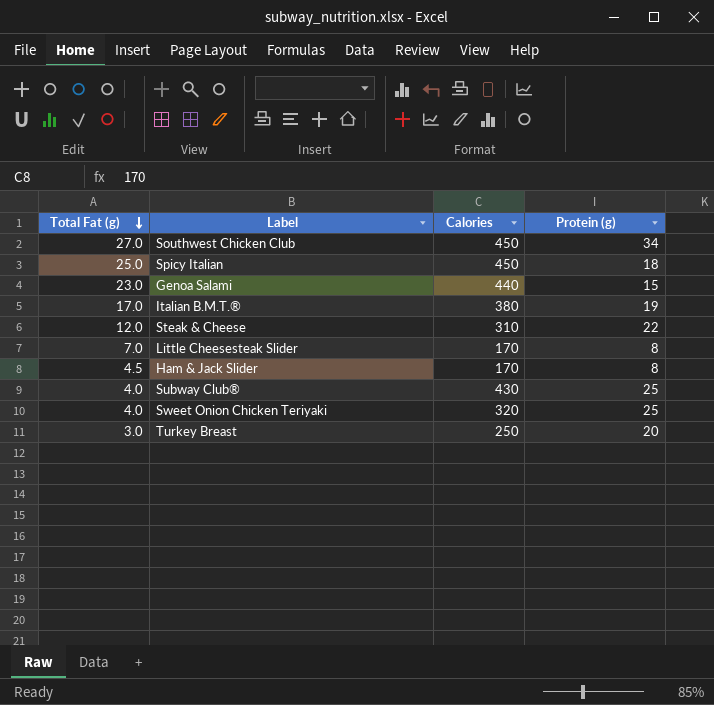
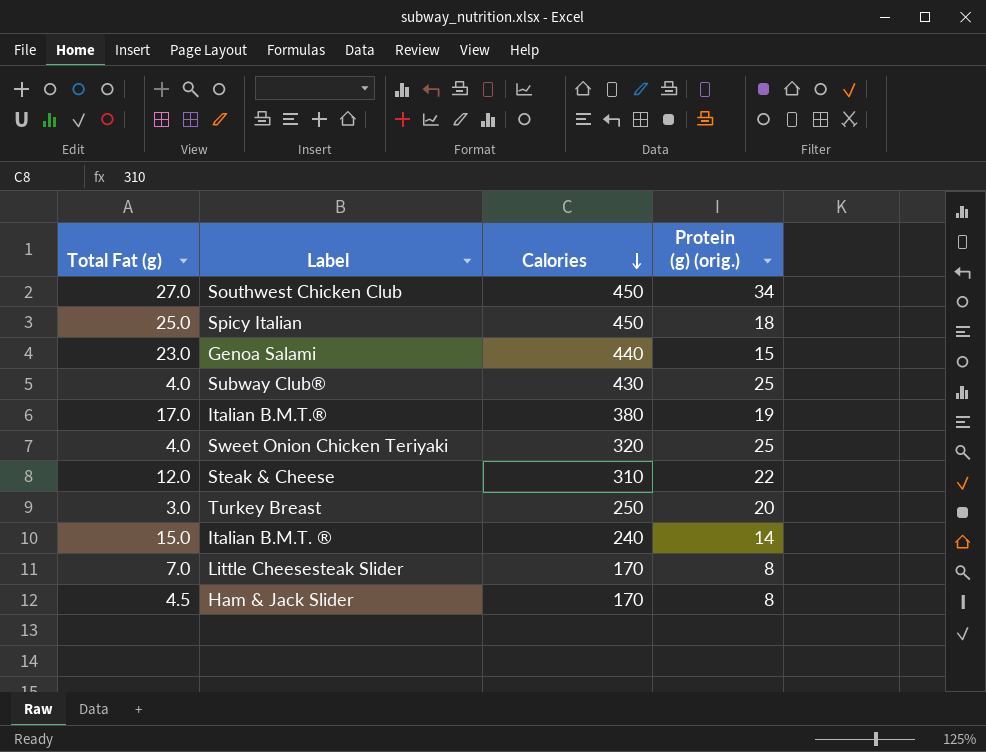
row order: Total Fat (g) descending -> Calories descending
column name: Protein (g) -> Protein (g) (orig.)
row Italian B.M.T. ®: none -> 15.0 | 240 | 14

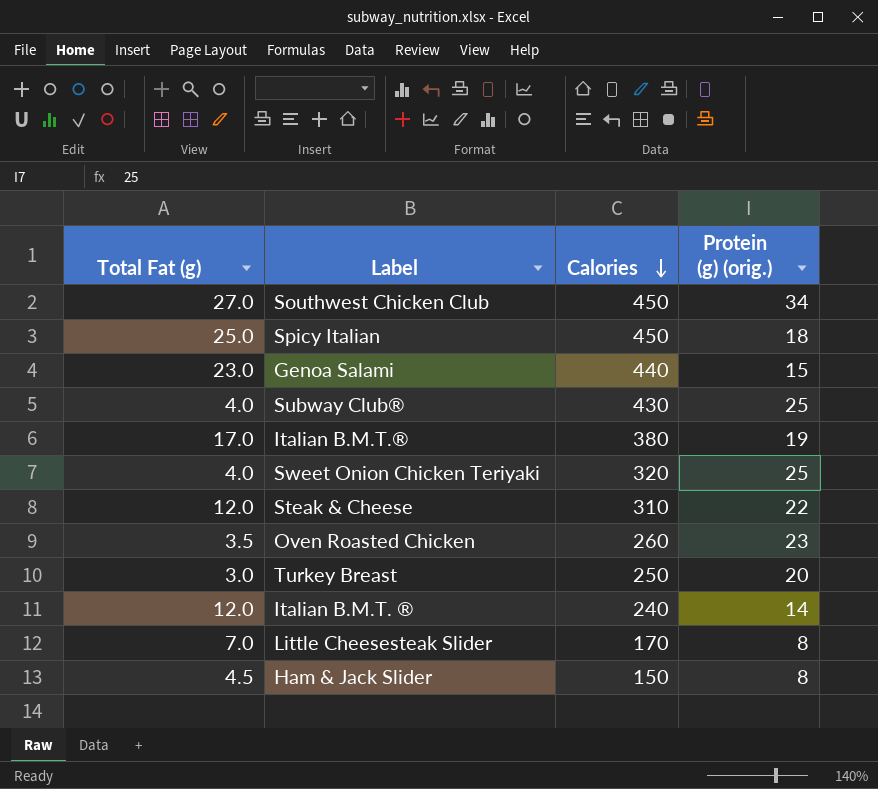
row Oven Roasted Chicken: none -> 3.5 | 260 | 23
Italian B.M.T. ® | Total Fat (g): 15.0 -> 12.0
Ham & Jack Slider | Calories: 170 -> 150

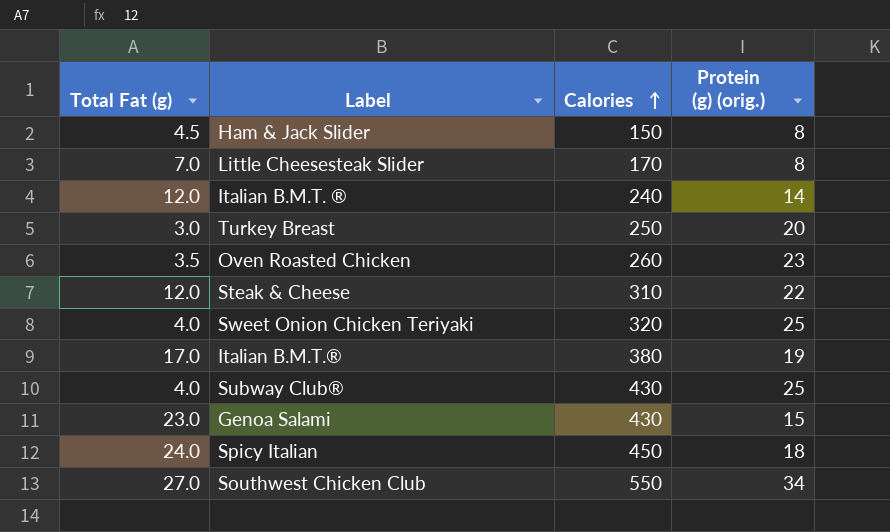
row order: Calories descending -> Calories ascending
Genoa Salami | Calories: 440 -> 430
Spicy Italian | Total Fat (g): 25.0 -> 24.0
Southwest Chicken Club | Calories: 450 -> 550

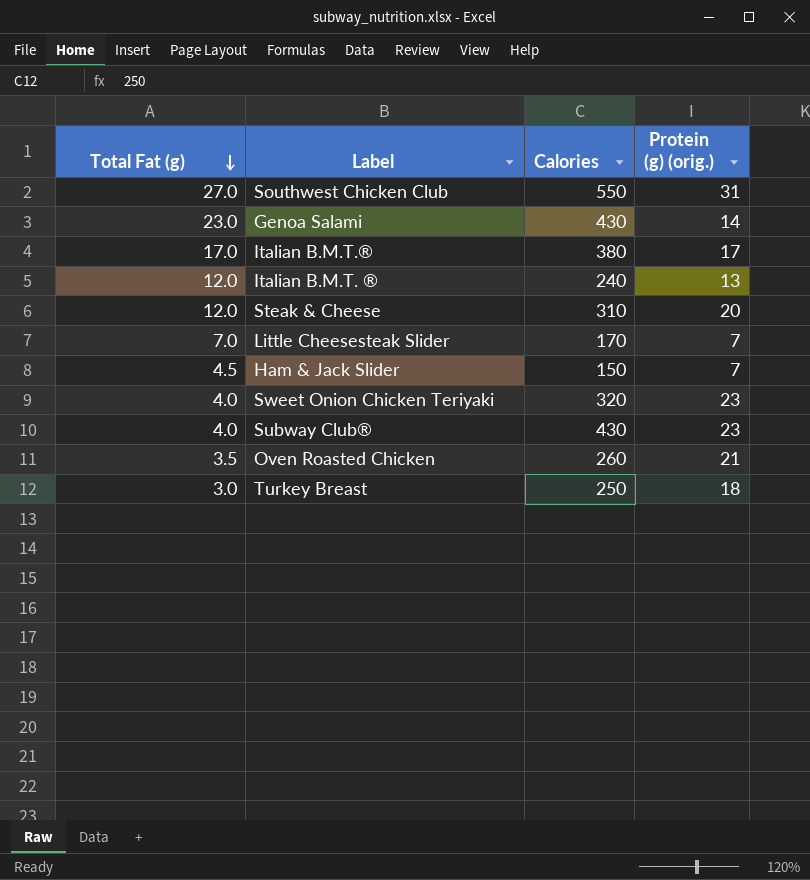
row order: Calories ascending -> Total Fat (g) descending
row Spicy Italian: 24.0 | 450 | 18 -> none
Southwest Chicken Club | Protein (g) (orig.): 34 -> 31
Genoa Salami | Protein (g) (orig.): 15 -> 14
Italian B.M.T.® | Protein (g) (orig.): 19 -> 17
Italian B.M.T. ® | Protein (g) (orig.): 14 -> 13
Steak & Cheese | Protein (g) (orig.): 22 -> 20
Little Cheesesteak Slider | Protein (g) (orig.): 8 -> 7
Ham & Jack Slider | Protein (g) (orig.): 8 -> 7
Sweet Onion Chicken Teriyaki | Protein (g) (orig.): 25 -> 23
Subway Club® | Protein (g) (orig.): 25 -> 23
Oven Roasted Chicken | Protein (g) (orig.): 23 -> 21
Turkey Breast | Protein (g) (orig.): 20 -> 18

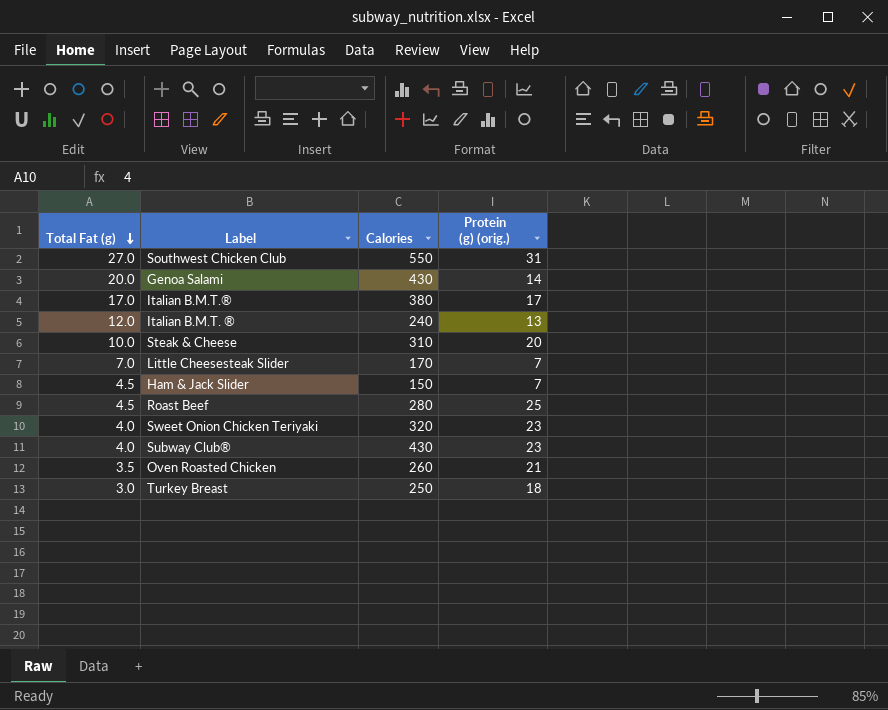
Genoa Salami | Total Fat (g): 23.0 -> 20.0
Steak & Cheese | Total Fat (g): 12.0 -> 10.0
row Roast Beef: none -> 4.5 | 280 | 25

